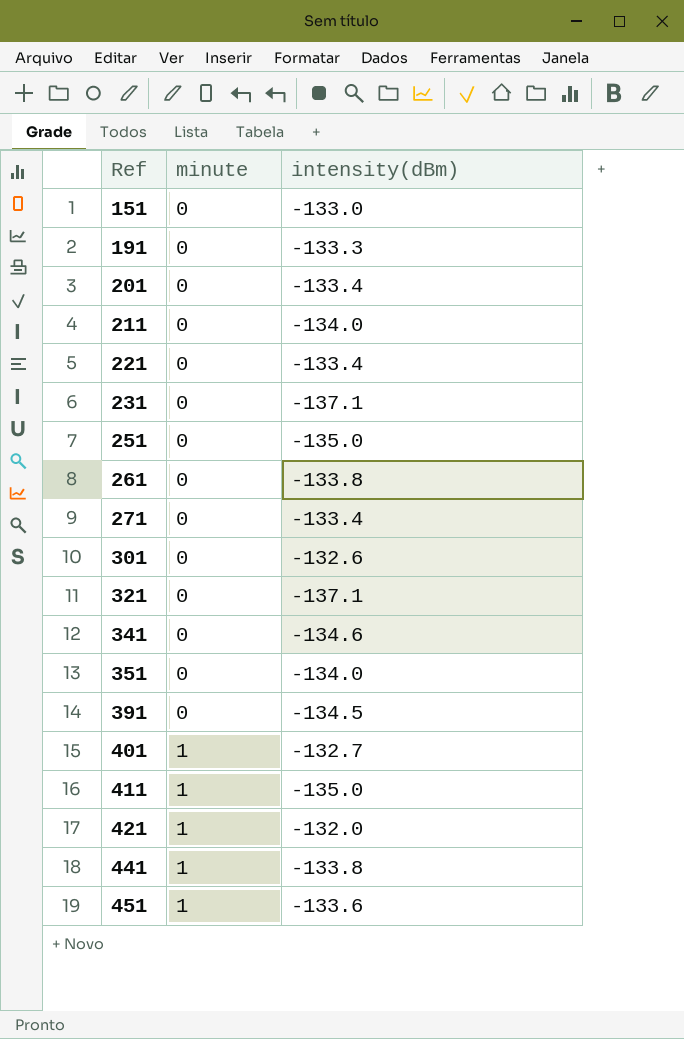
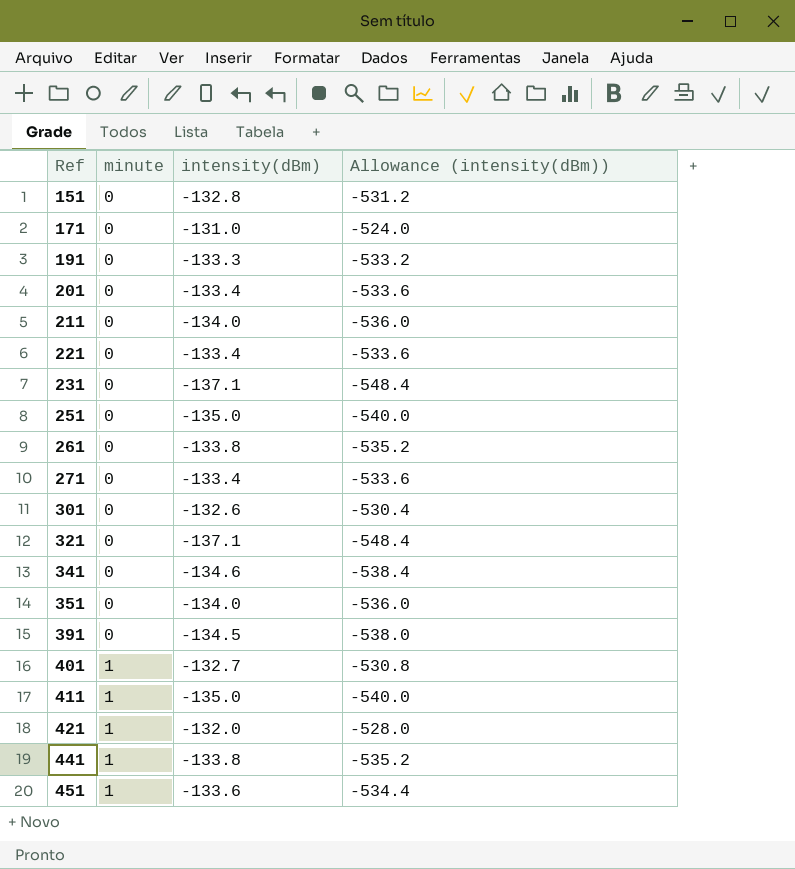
column Allowance (intensity(dBm)) | formula: none -> [intensity(dBm)] * 4
151 | intensity(dBm): -133.0 -> -132.8
row 171: none -> 0 | -131.0 | -524.0

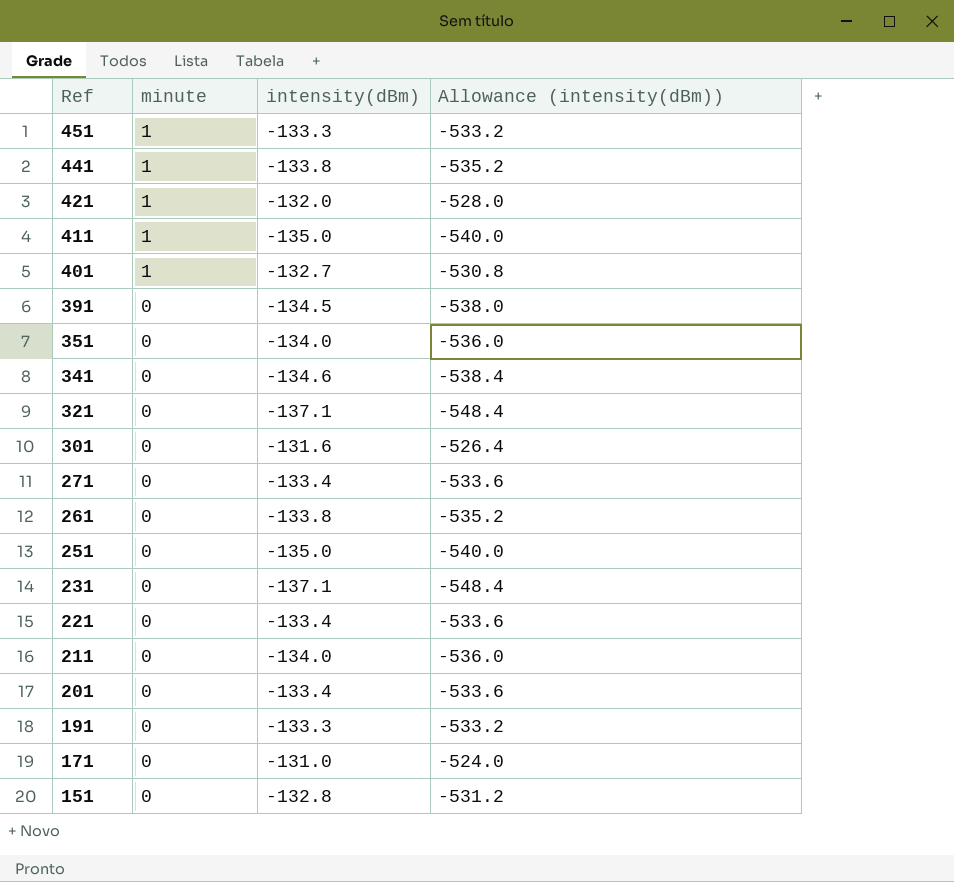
row order: Ref ascending -> Ref descending
451 | intensity(dBm): -133.6 -> -133.3
451 | Allowance (intensity(dBm)): -534.4 -> -533.2
301 | intensity(dBm): -132.6 -> -131.6
301 | Allowance (intensity(dBm)): -530.4 -> -526.4

